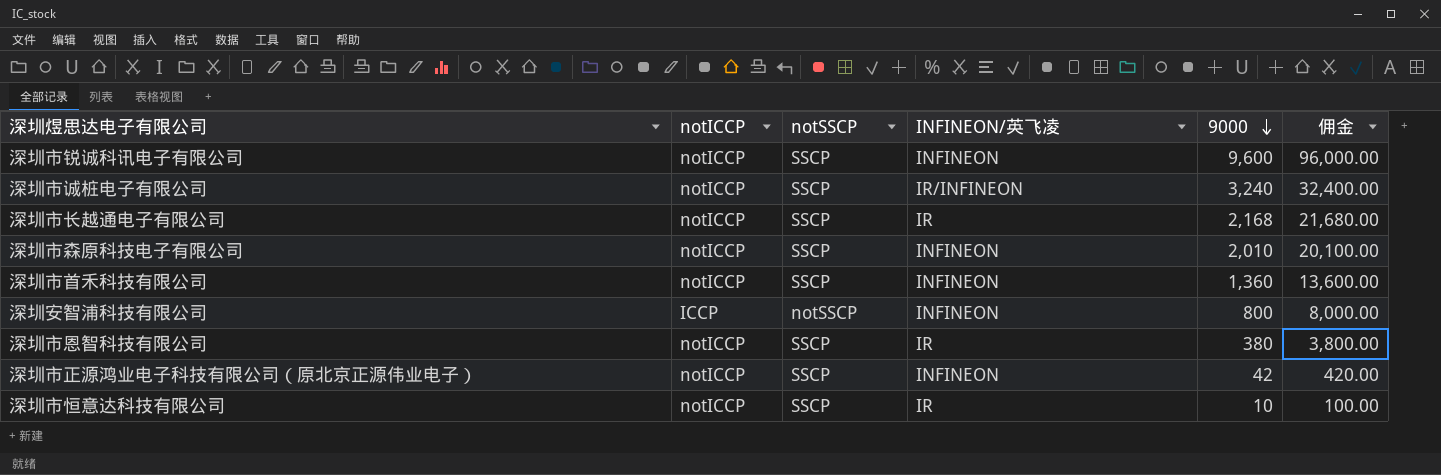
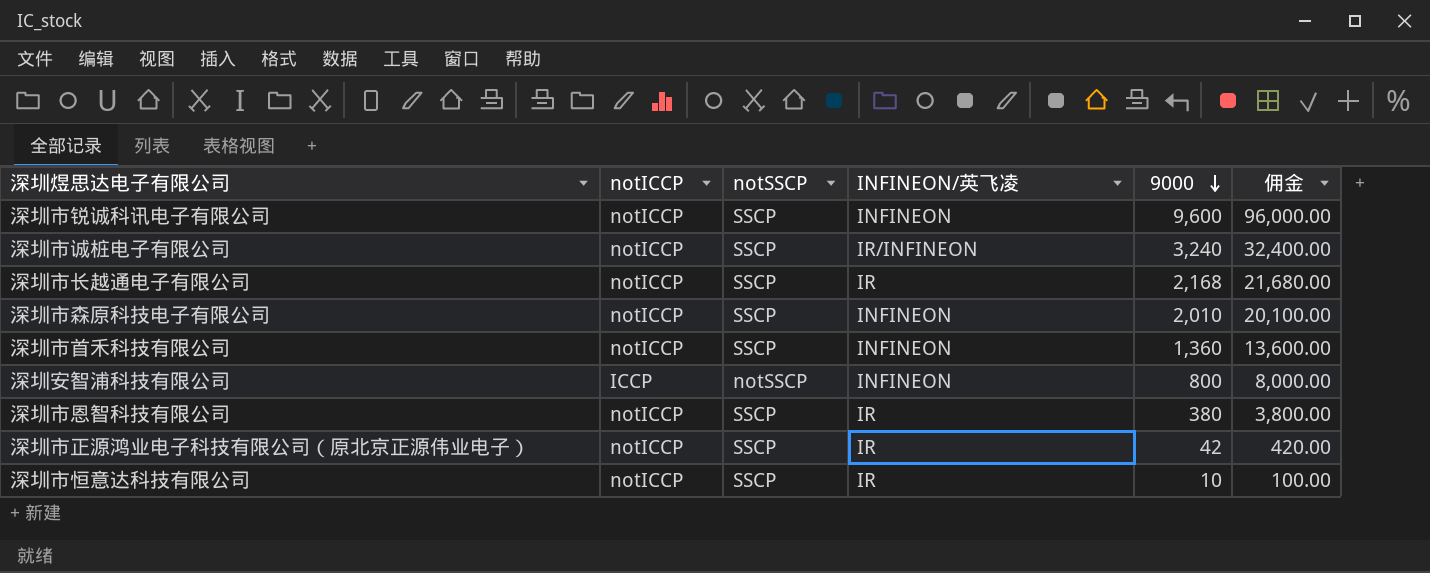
深圳市正源鸿业电子科技有限公司（原北京正源伟业电子） | INFINEON/英飞凌: INFINEON -> IR

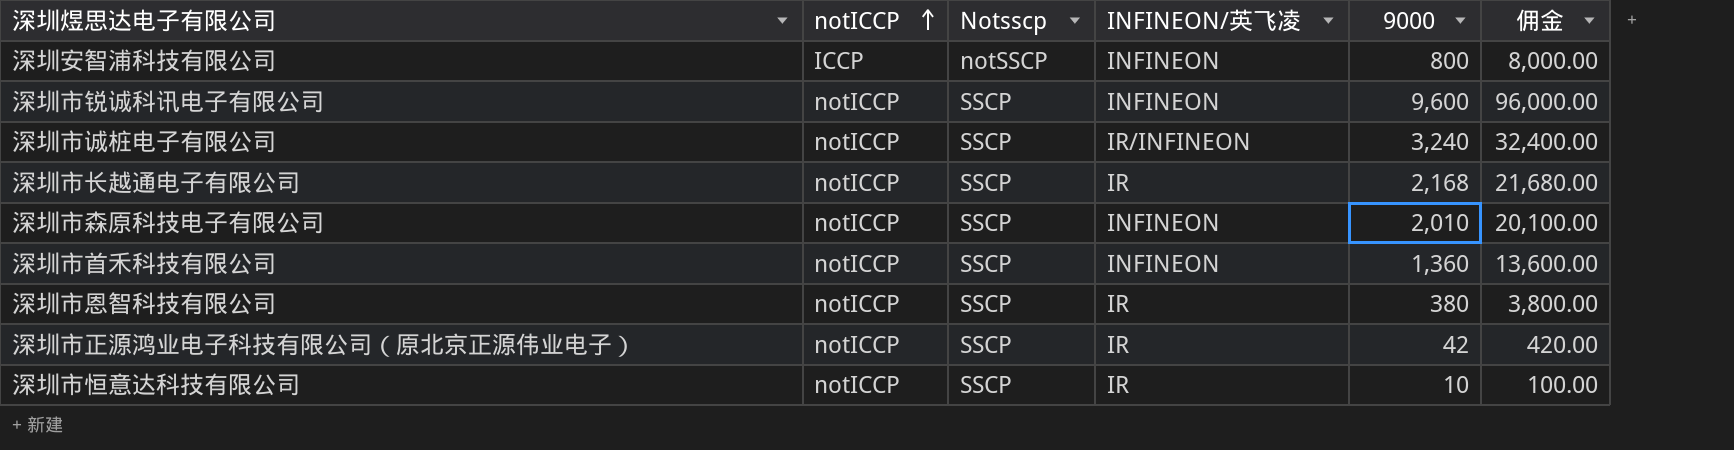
row order: 9000 descending -> notICCP ascending
column name: notSSCP -> Notsscp

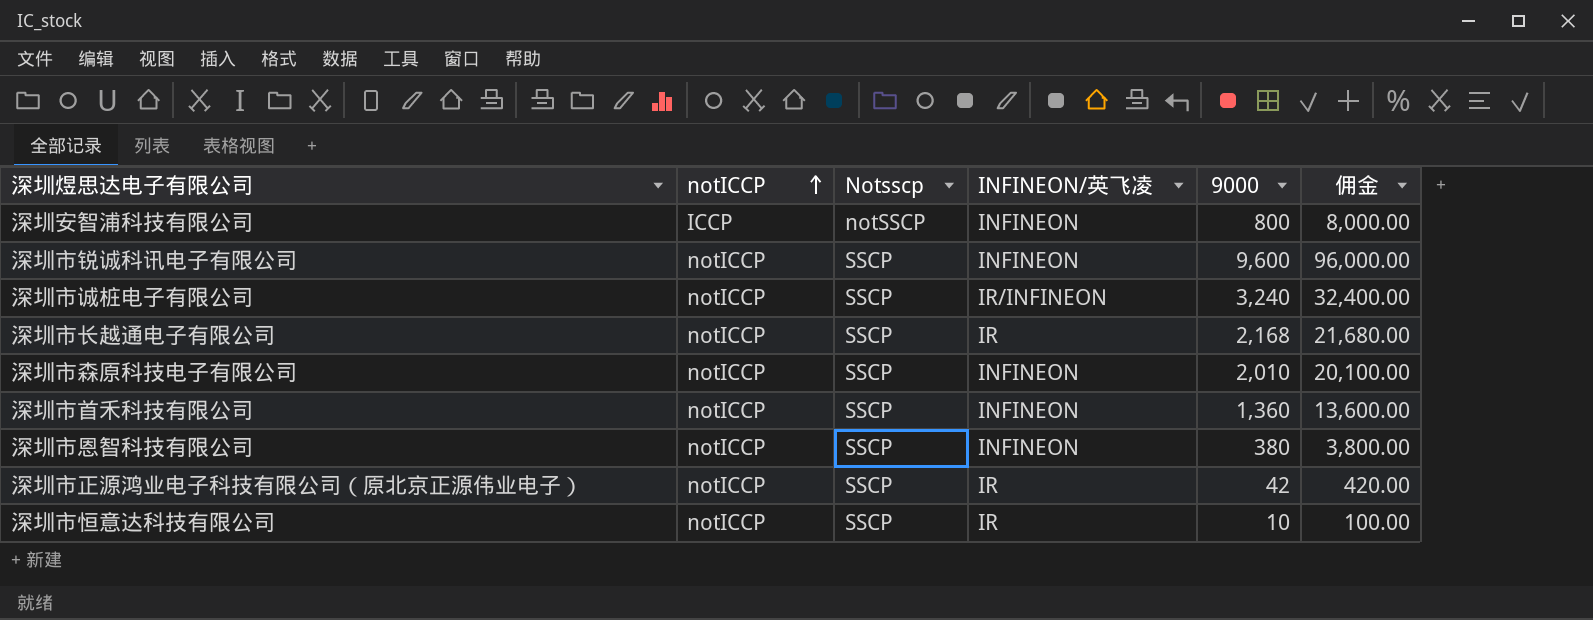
深圳市恩智科技有限公司 | INFINEON/英飞凌: IR -> INFINEON

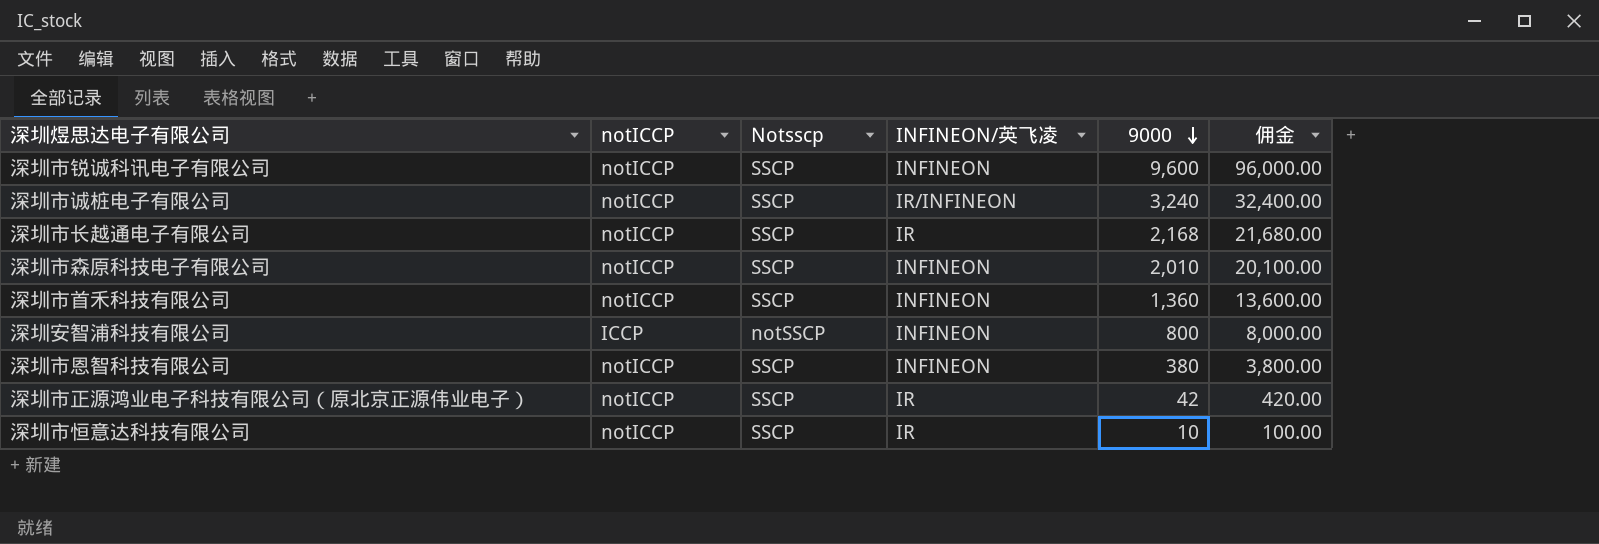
row order: notICCP ascending -> 9000 descending

